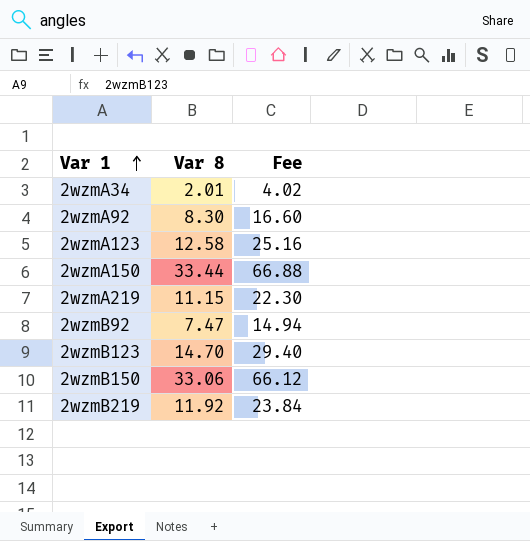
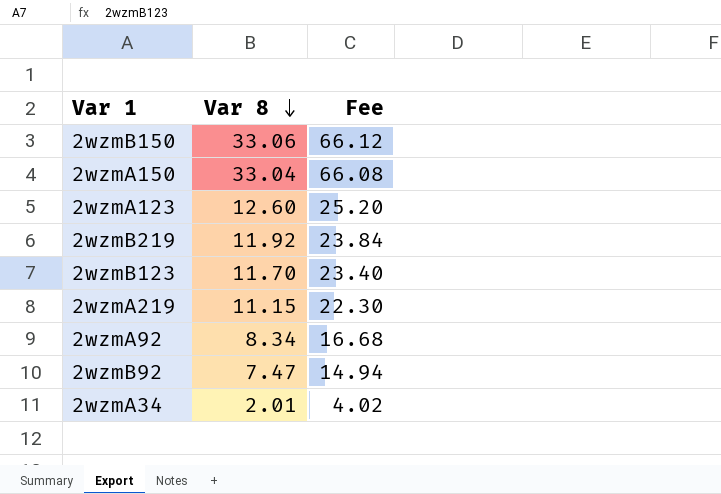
row order: Var 1 ascending -> Var 8 descending
2wzmA150 | Var 8: 33.44 -> 33.04
2wzmA150 | Fee: 66.88 -> 66.08
2wzmA123 | Var 8: 12.58 -> 12.60
2wzmA123 | Fee: 25.16 -> 25.20
2wzmB123 | Var 8: 14.70 -> 11.70
2wzmB123 | Fee: 29.40 -> 23.40
2wzmA92 | Var 8: 8.30 -> 8.34
2wzmA92 | Fee: 16.60 -> 16.68

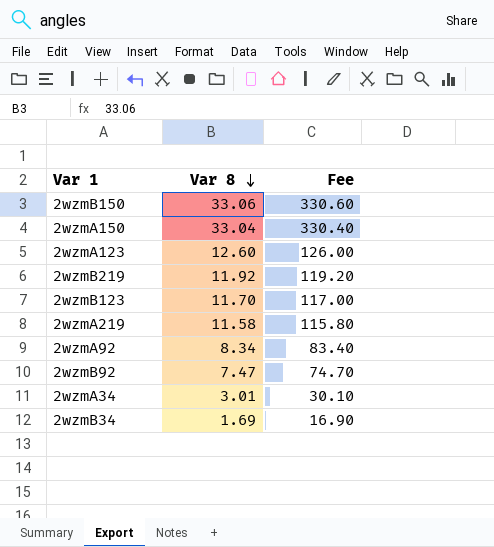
column Fee | formula: [Var 8] * 2 -> [Var 8] * 10
2wzmA219 | Var 8: 11.15 -> 11.58
2wzmA34 | Var 8: 2.01 -> 3.01
row 2wzmB34: none -> 1.69 | 16.90

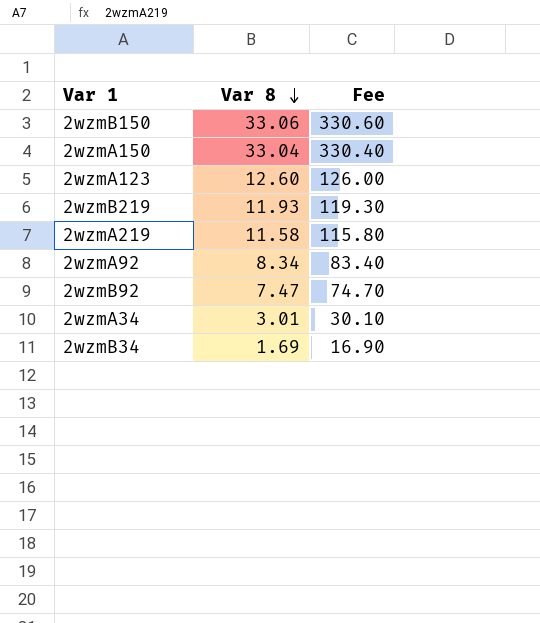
row 2wzmB123: 11.70 | 117.00 -> none
2wzmB219 | Var 8: 11.92 -> 11.93
2wzmB219 | Fee: 119.20 -> 119.30

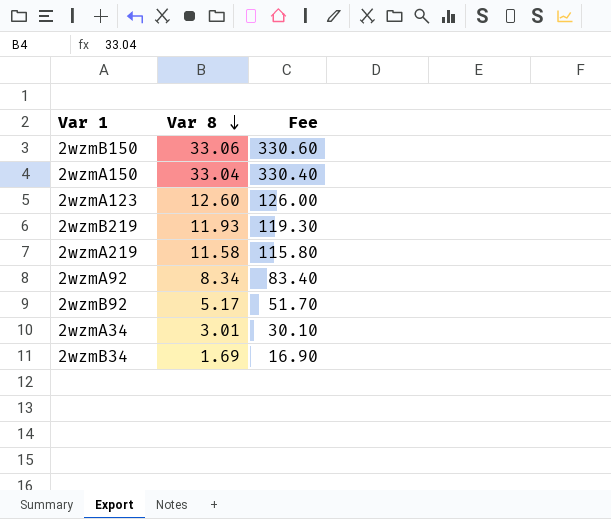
2wzmB92 | Var 8: 7.47 -> 5.17
2wzmB92 | Fee: 74.70 -> 51.70

